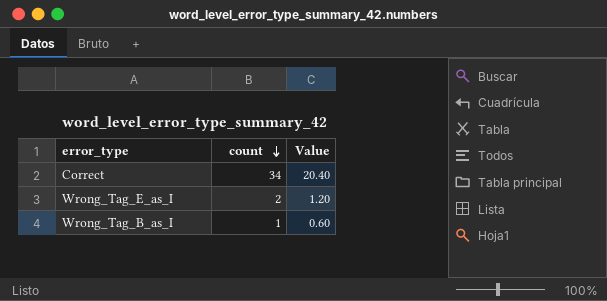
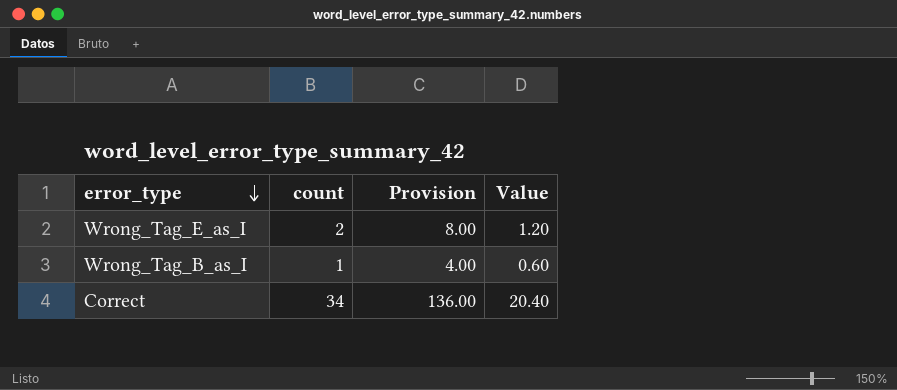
row order: count descending -> error_type descending
column Provision | formula: none -> [count] * 4

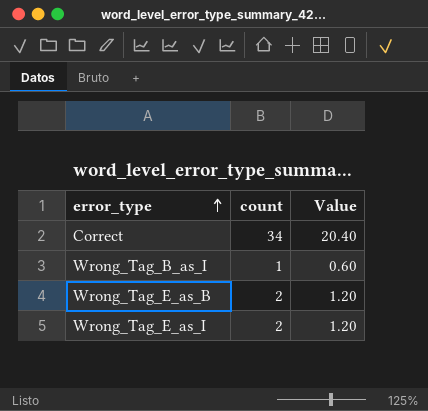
row order: error_type descending -> error_type ascending
column Provision | formula: [count] * 4 -> none
row Wrong_Tag_E_as_B: none -> 2 | 1.20

